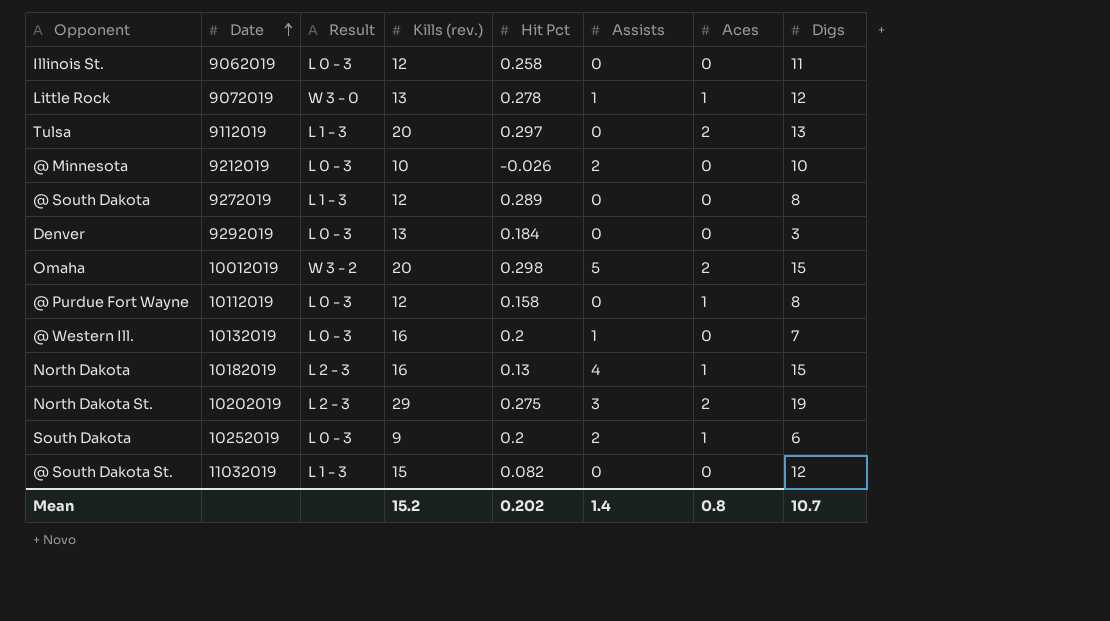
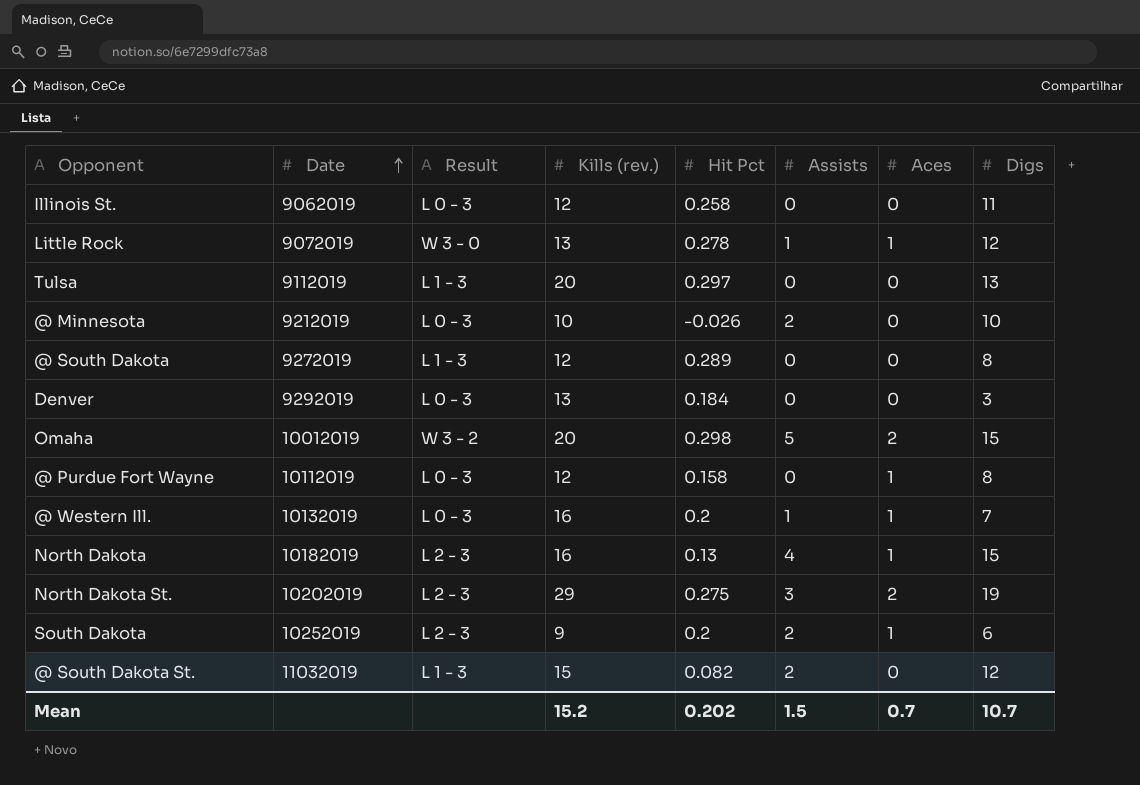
Tulsa | Aces: 2 -> 0
@ Western Ill. | Aces: 0 -> 1
South Dakota | Result: L 0 - 3 -> L 2 - 3
@ South Dakota St. | Assists: 0 -> 2
Mean | Assists: 1.4 -> 1.5
Mean | Aces: 0.8 -> 0.7

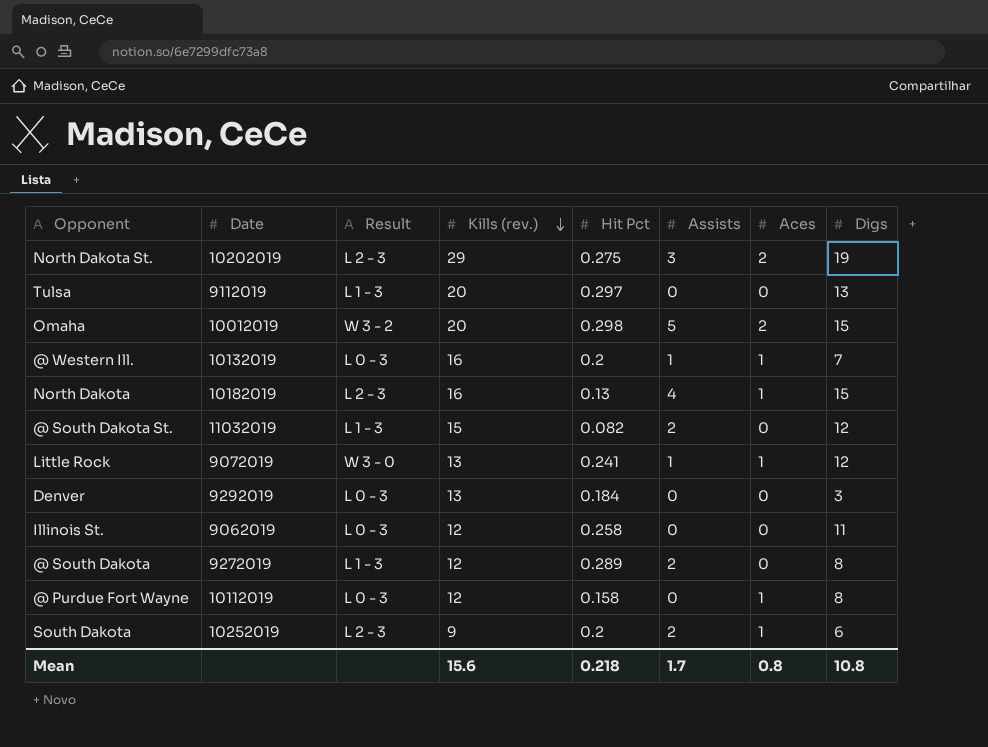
row order: Date ascending -> Kills (rev.) descending
row @ Minnesota: 9212019 | L 0 - 3 | 10 | -0.026 | 2 | 0 | 10 -> none
Little Rock | Hit Pct: 0.278 -> 0.241
@ South Dakota | Assists: 0 -> 2
Mean | Kills (rev.): 15.2 -> 15.6
Mean | Hit Pct: 0.202 -> 0.218
Mean | Assists: 1.5 -> 1.7
Mean | Aces: 0.7 -> 0.8
Mean | Digs: 10.7 -> 10.8

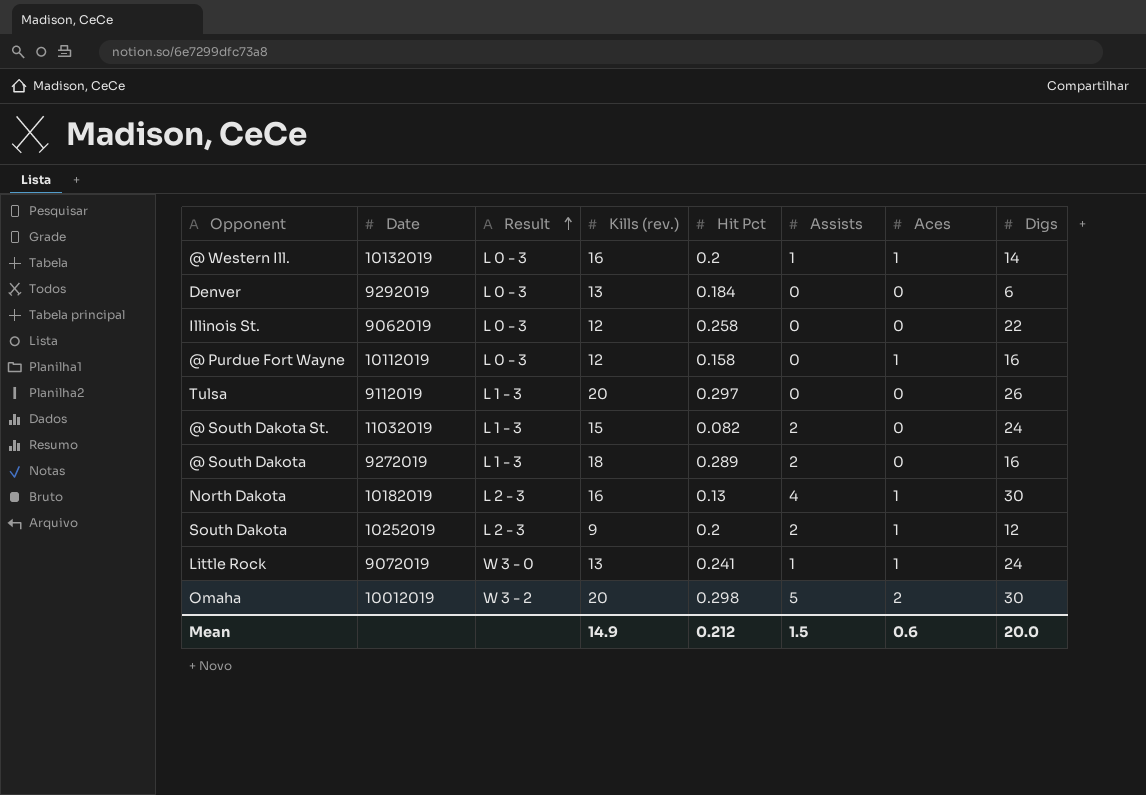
row order: Kills (rev.) descending -> Result ascending
row North Dakota St.: 10202019 | L 2 - 3 | 29 | 0.275 | 3 | 2 | 19 -> none
@ Western Ill. | Digs: 7 -> 14
Denver | Digs: 3 -> 6
Illinois St. | Digs: 11 -> 22
@ Purdue Fort Wayne | Digs: 8 -> 16
Tulsa | Digs: 13 -> 26
@ South Dakota St. | Digs: 12 -> 24
@ South Dakota | Kills (rev.): 12 -> 18
@ South Dakota | Digs: 8 -> 16
North Dakota | Digs: 15 -> 30
South Dakota | Digs: 6 -> 12
Little Rock | Digs: 12 -> 24
Omaha | Digs: 15 -> 30
Mean | Kills (rev.): 15.6 -> 14.9
Mean | Hit Pct: 0.218 -> 0.212
Mean | Assists: 1.7 -> 1.5
Mean | Aces: 0.8 -> 0.6
Mean | Digs: 10.8 -> 20.0

